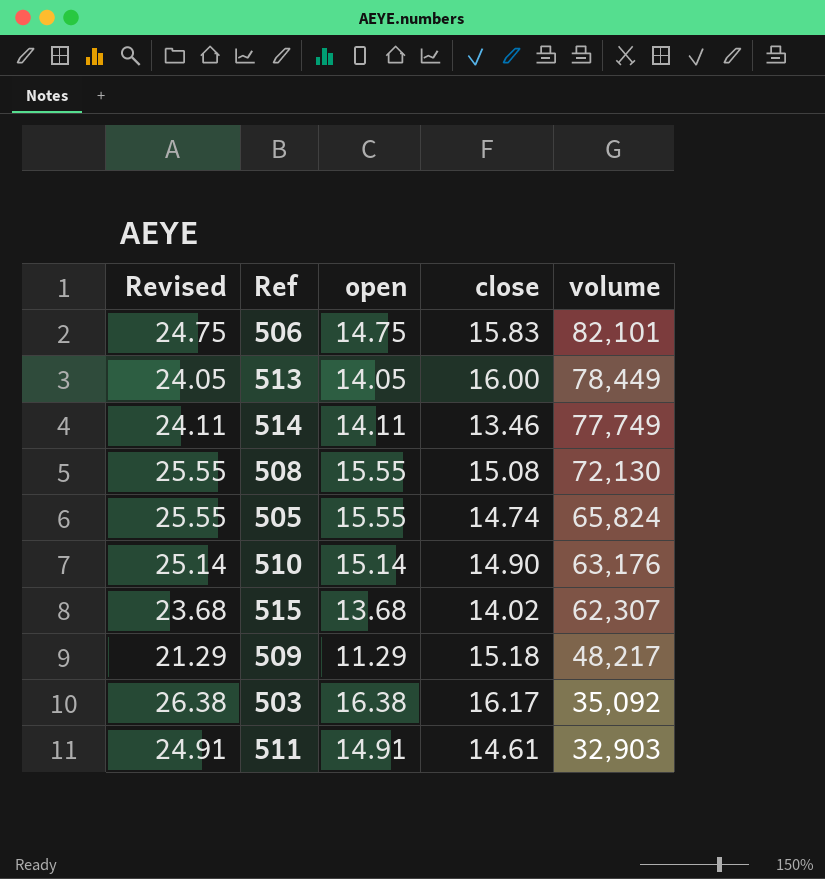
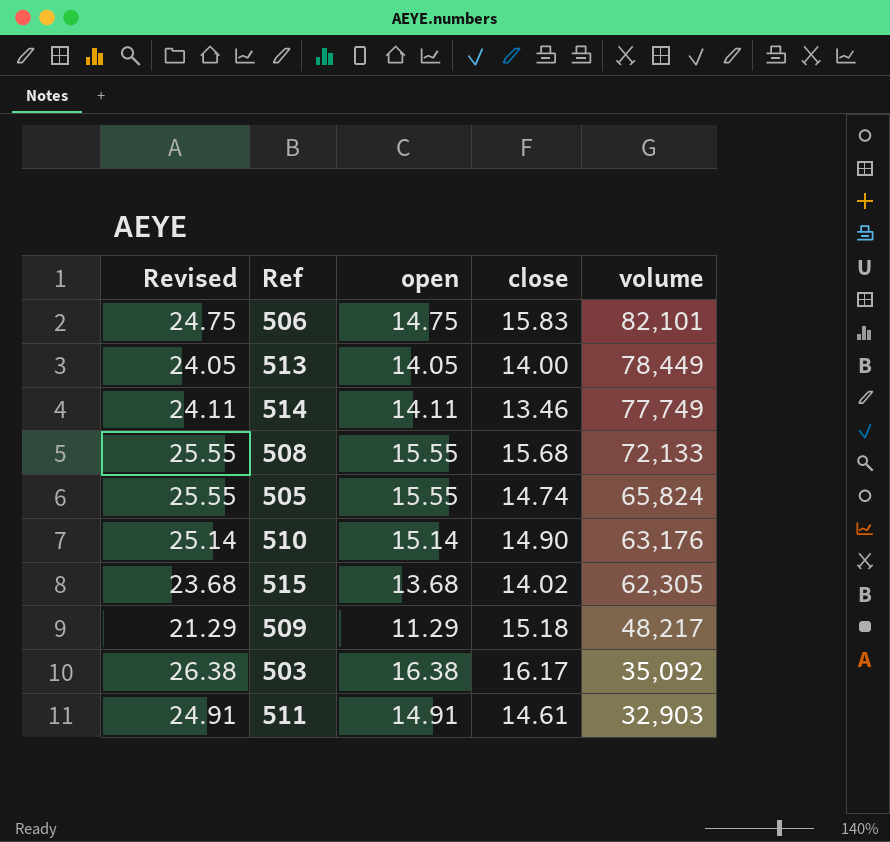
513 | close: 16.00 -> 14.00
508 | close: 15.08 -> 15.68
508 | volume: 72,130 -> 72,133
515 | volume: 62,307 -> 62,305

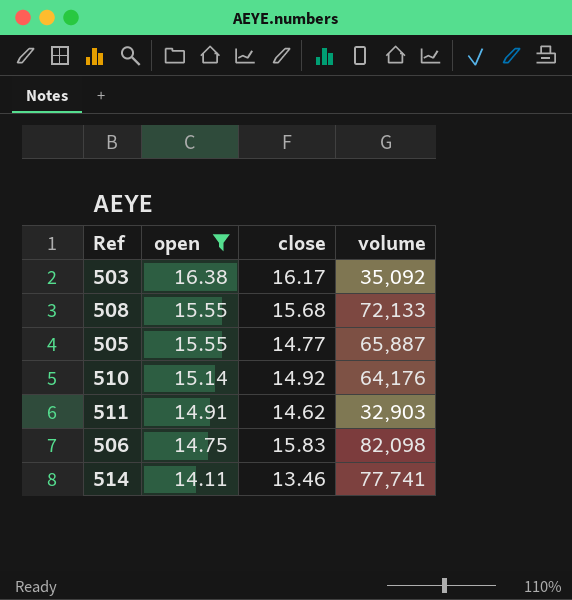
filter: none -> open >= 14.11
row order: volume descending -> open descending
column Revised | formula: [open] + 10 -> none
505 | close: 14.74 -> 14.77
505 | volume: 65,824 -> 65,887
510 | close: 14.90 -> 14.92
510 | volume: 63,176 -> 64,176
511 | close: 14.61 -> 14.62
506 | volume: 82,101 -> 82,098
514 | volume: 77,749 -> 77,741

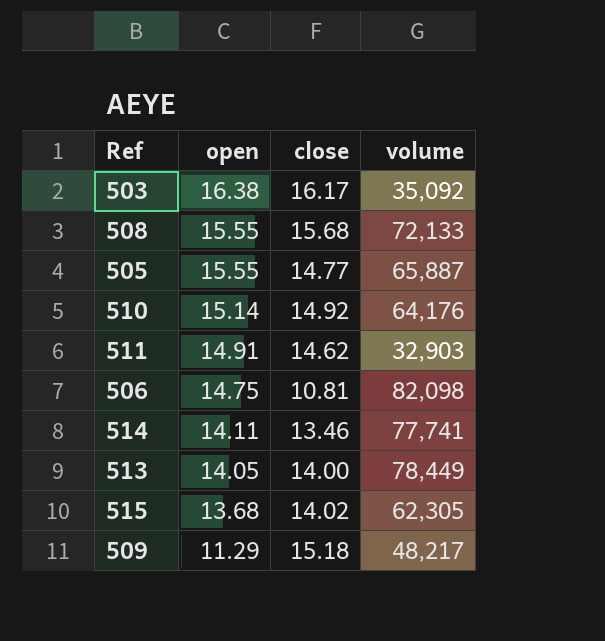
filter: open >= 14.11 -> none
506 | close: 15.83 -> 10.81

